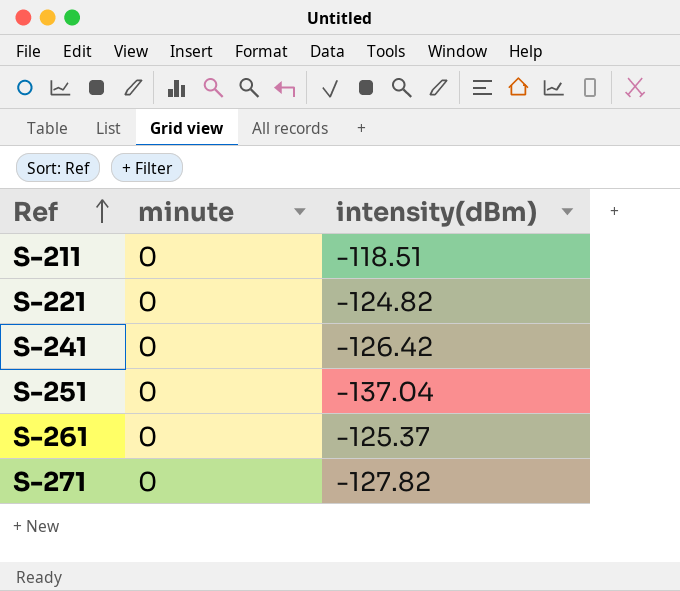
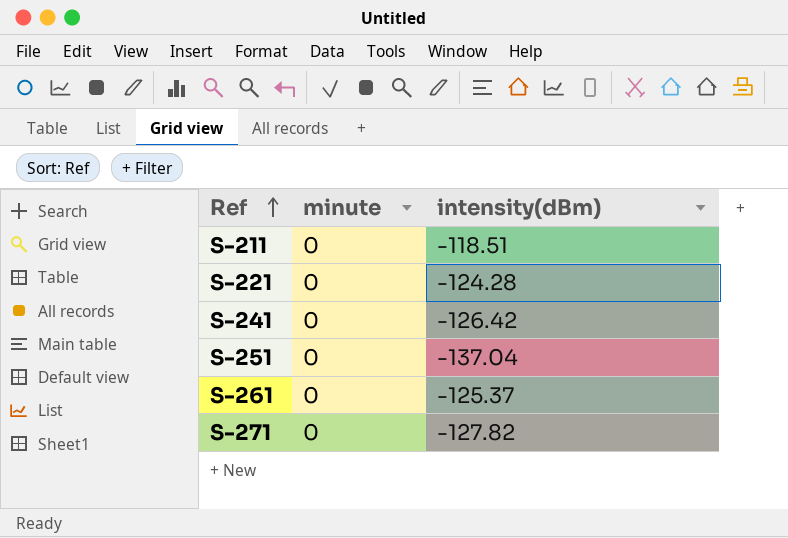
S-221 | intensity(dBm): -124.82 -> -124.28

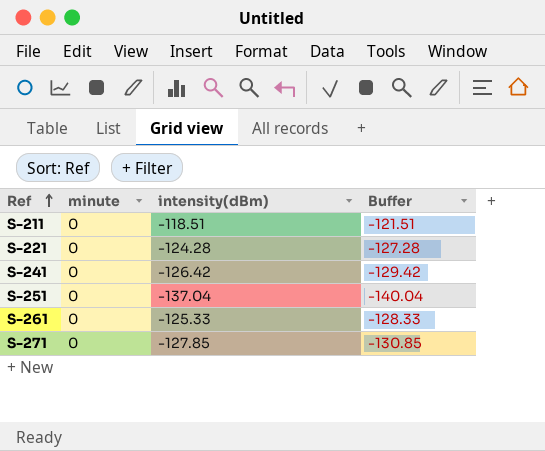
column Buffer | formula: none -> [intensity(dBm)] - 3
S-261 | intensity(dBm): -125.37 -> -125.33
S-271 | intensity(dBm): -127.82 -> -127.85

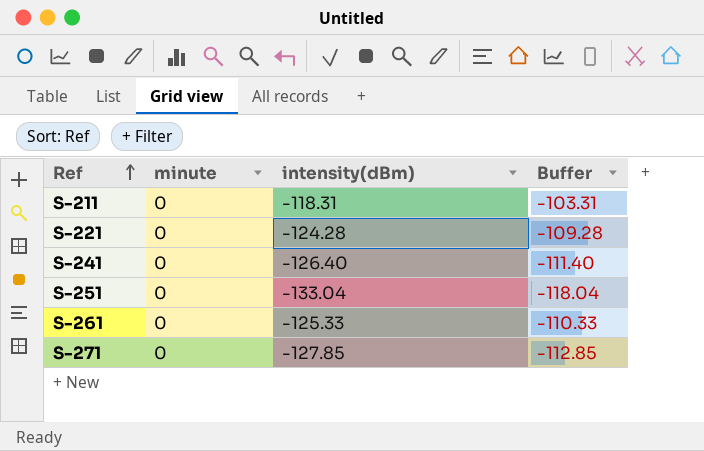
column Buffer | formula: [intensity(dBm)] - 3 -> [intensity(dBm)] + 15
S-211 | intensity(dBm): -118.51 -> -118.31
S-241 | intensity(dBm): -126.42 -> -126.40
S-251 | intensity(dBm): -137.04 -> -133.04

